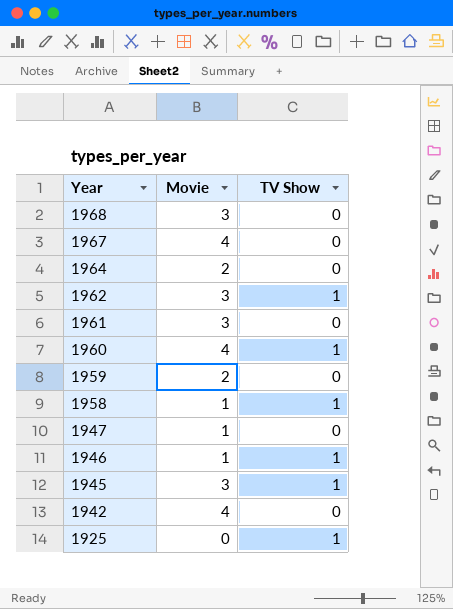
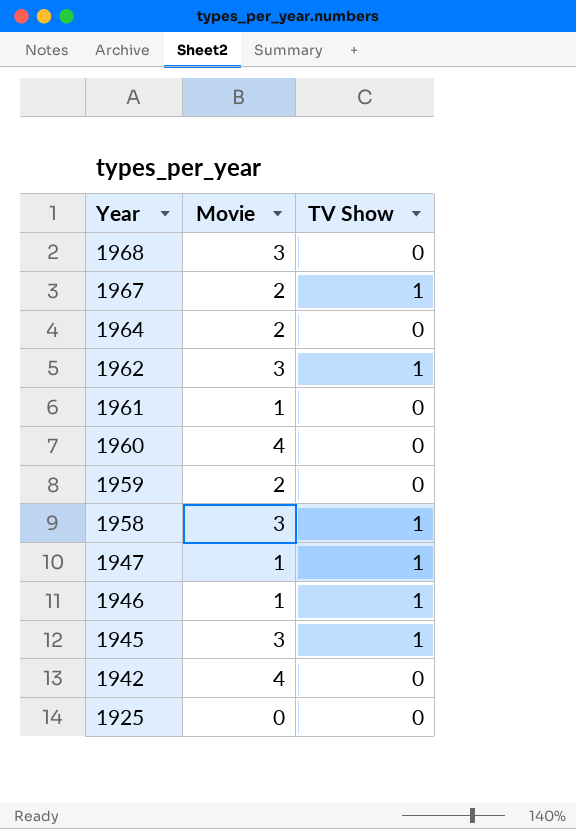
1967 | Movie: 4 -> 2
1967 | TV Show: 0 -> 1
1961 | Movie: 3 -> 1
1960 | TV Show: 1 -> 0
1958 | Movie: 1 -> 3
1947 | TV Show: 0 -> 1
1925 | TV Show: 1 -> 0

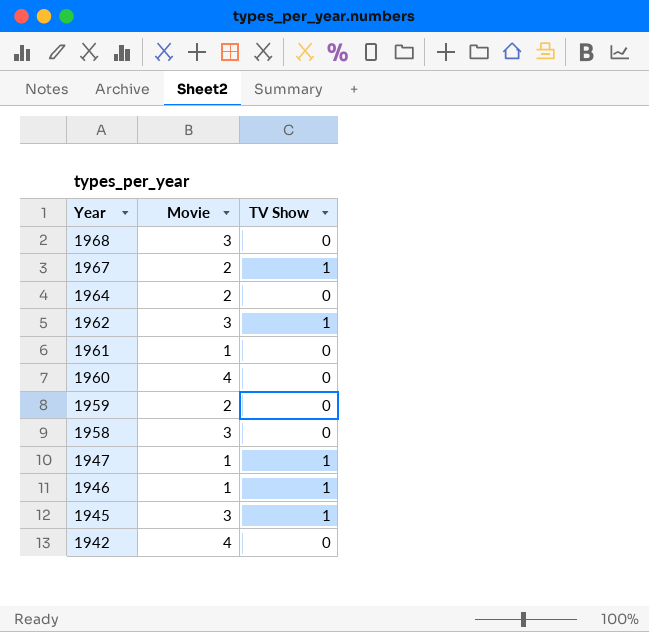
row 1925: 0 | 0 -> none
1958 | TV Show: 1 -> 0

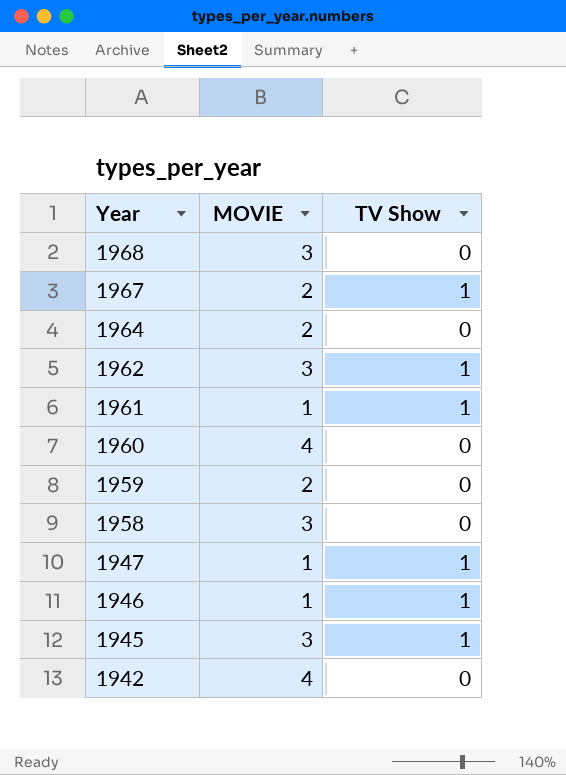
column name: Movie -> MOVIE
1961 | TV Show: 0 -> 1

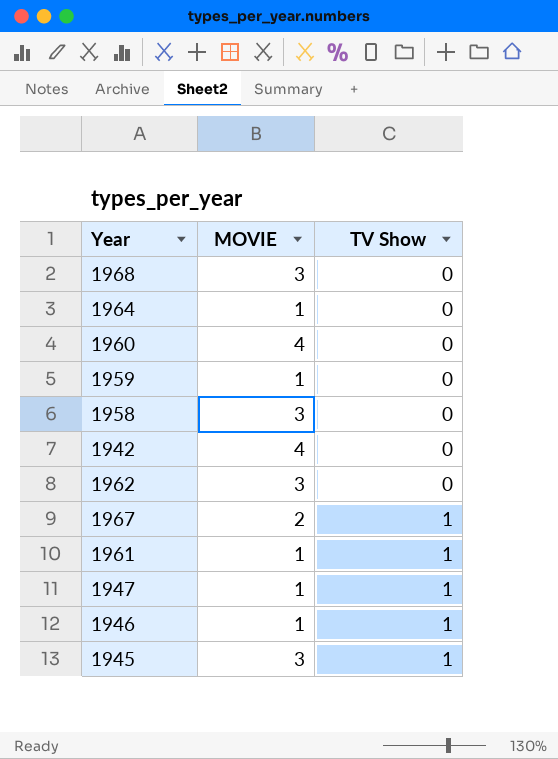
row order: Year descending -> TV Show ascending
1964 | MOVIE: 2 -> 1
1959 | MOVIE: 2 -> 1
1962 | TV Show: 1 -> 0

